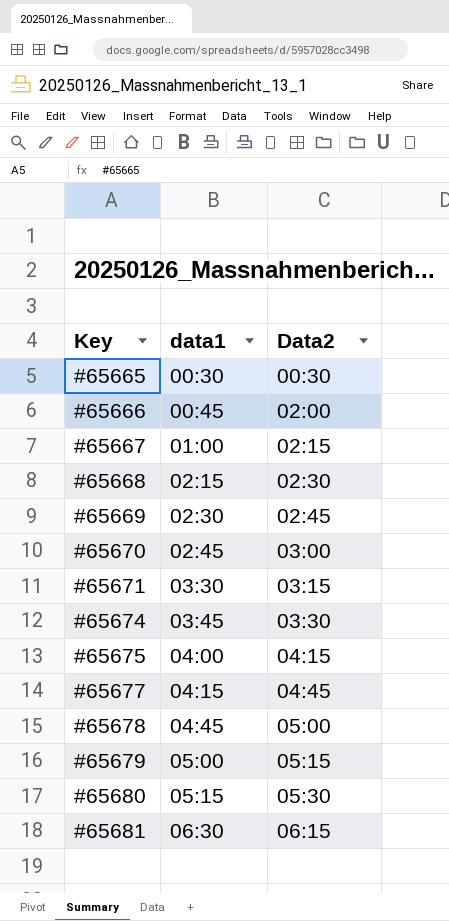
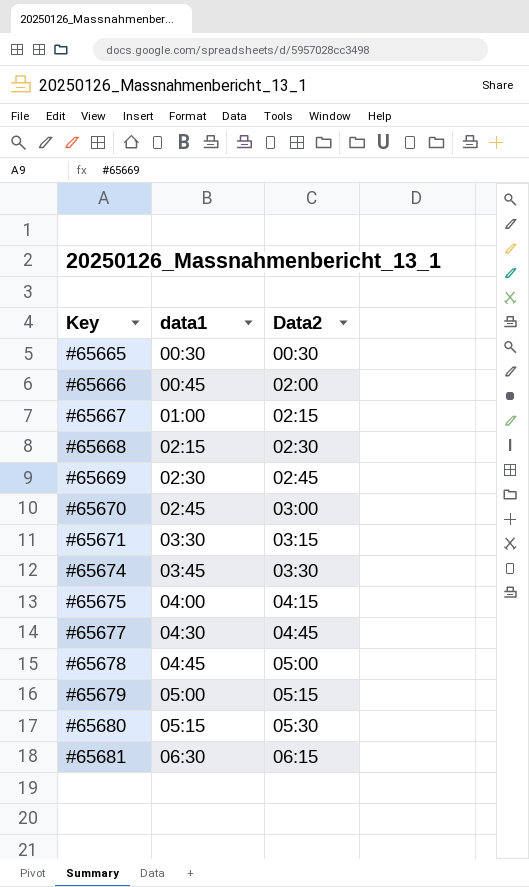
#65677 | data1: 04:15 -> 04:30

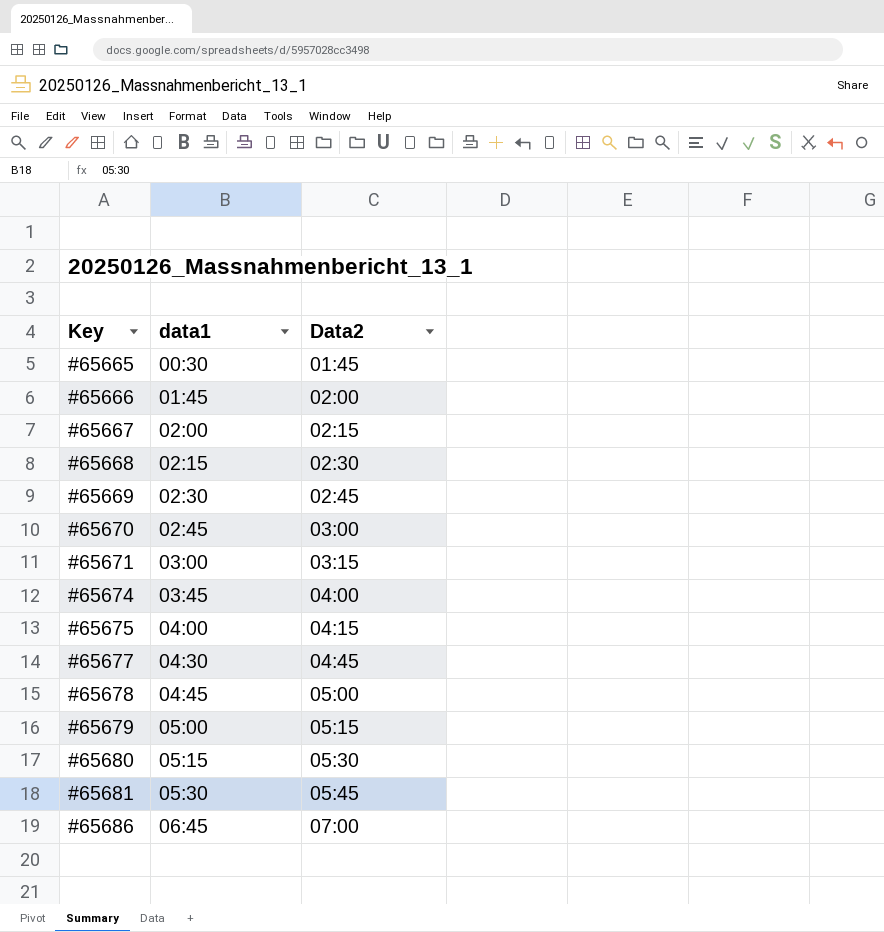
#65665 | Data2: 00:30 -> 01:45
#65666 | data1: 00:45 -> 01:45
#65667 | data1: 01:00 -> 02:00
#65671 | data1: 03:30 -> 03:00
#65674 | Data2: 03:30 -> 04:00
#65681 | data1: 06:30 -> 05:30
#65681 | Data2: 06:15 -> 05:45
row #65686: none -> 06:45 | 07:00

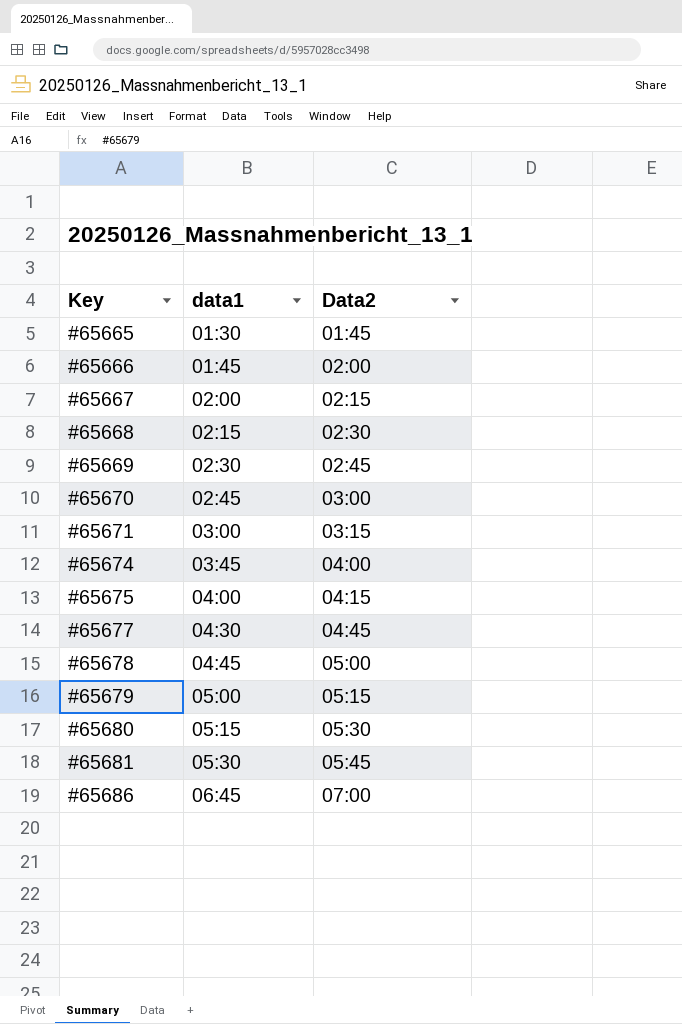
#65665 | data1: 00:30 -> 01:30

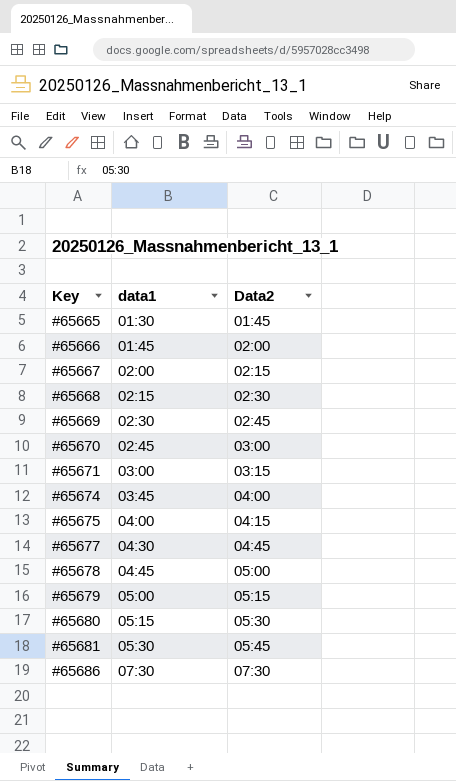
#65686 | data1: 06:45 -> 07:30
#65686 | Data2: 07:00 -> 07:30

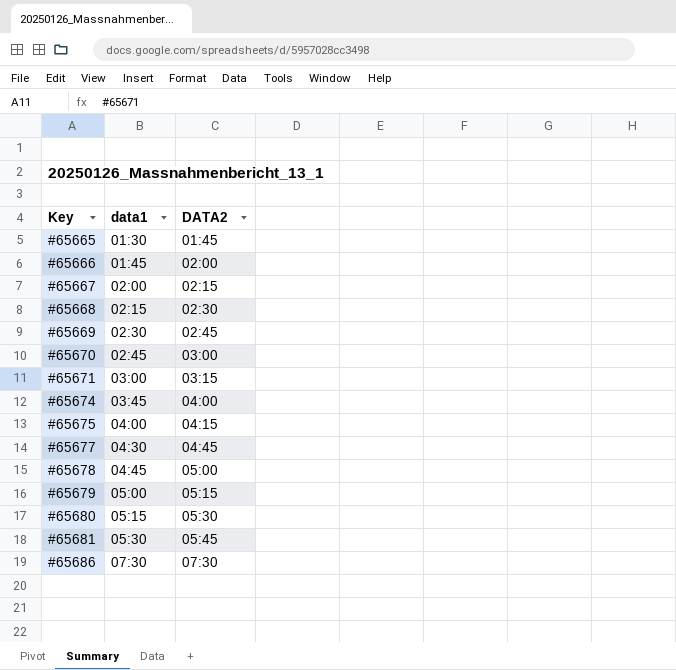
column name: Data2 -> DATA2

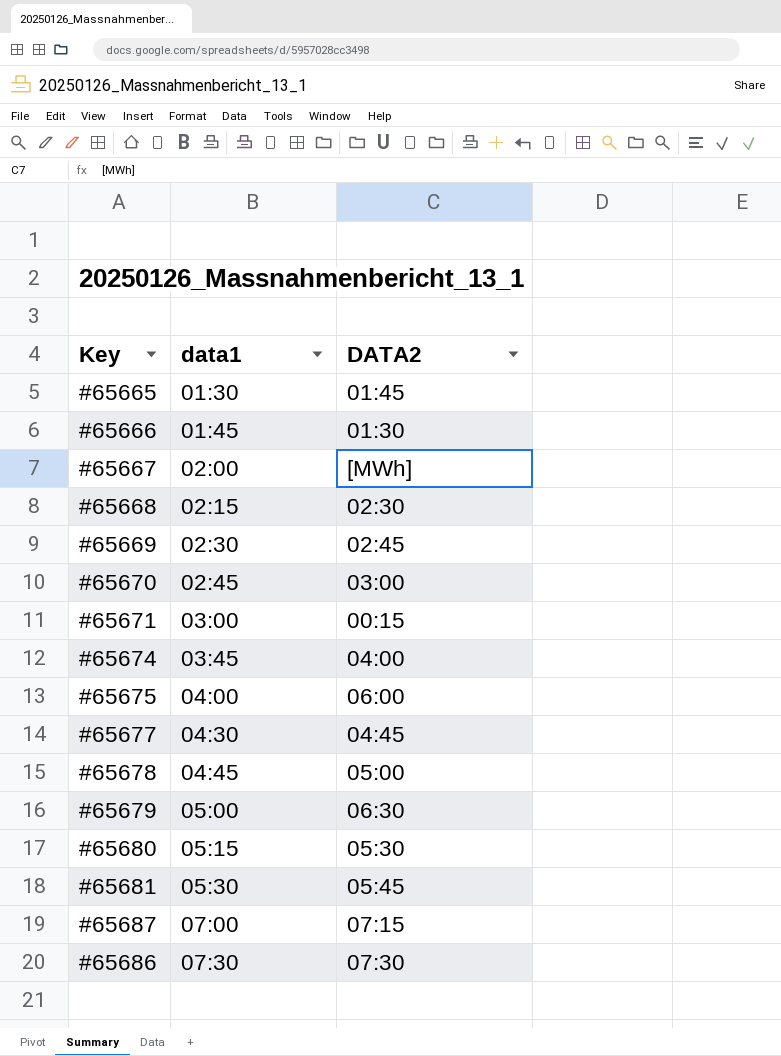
#65666 | DATA2: 02:00 -> 01:30
#65667 | DATA2: 02:15 -> [MWh]
#65671 | DATA2: 03:15 -> 00:15
#65675 | DATA2: 04:15 -> 06:00
#65679 | DATA2: 05:15 -> 06:30
row #65687: none -> 07:00 | 07:15

